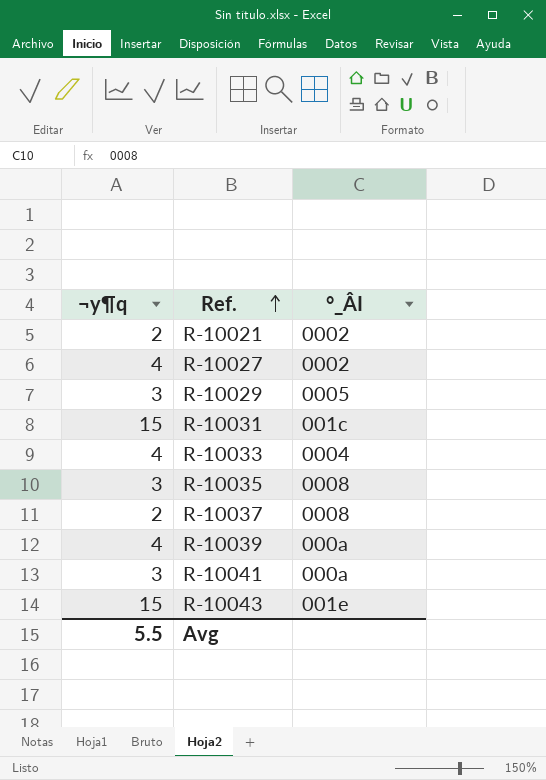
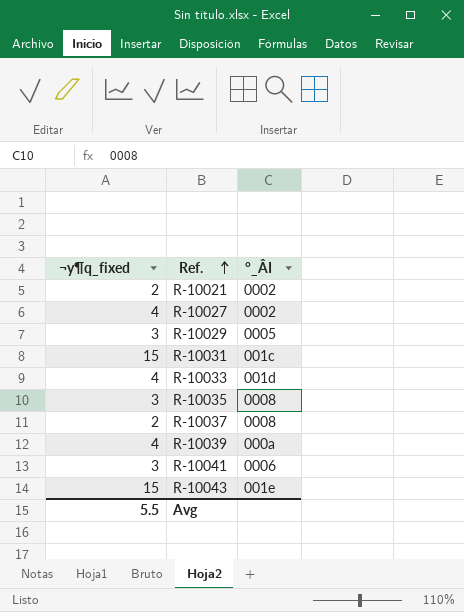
column name: ¬y¶q -> ¬y¶q_fixed
R-10033 | °_ÂI: 0004 -> 001d
R-10041 | °_ÂI: 000a -> 0006

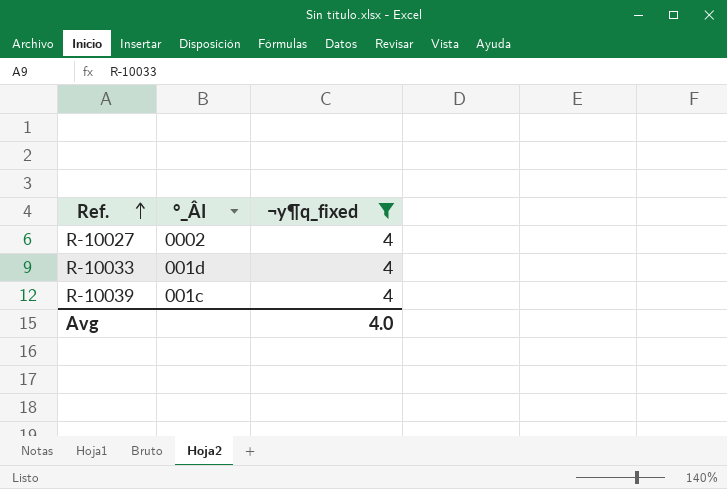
filter: none -> ¬y¶q_fixed = 4
column ¬y¶q_fixed | position: 1 -> 3
R-10039 | °_ÂI: 000a -> 001c
Avg | ¬y¶q_fixed: 5.5 -> 4.0

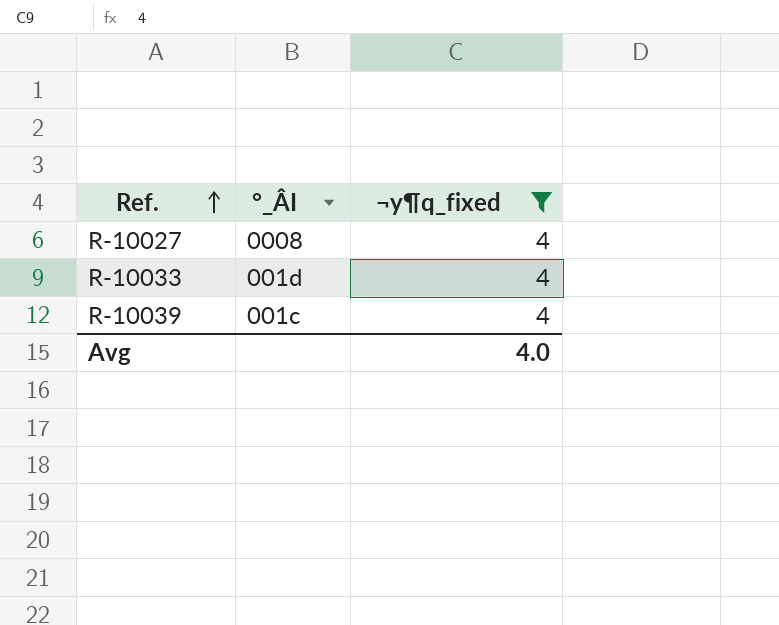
R-10027 | °_ÂI: 0002 -> 0008

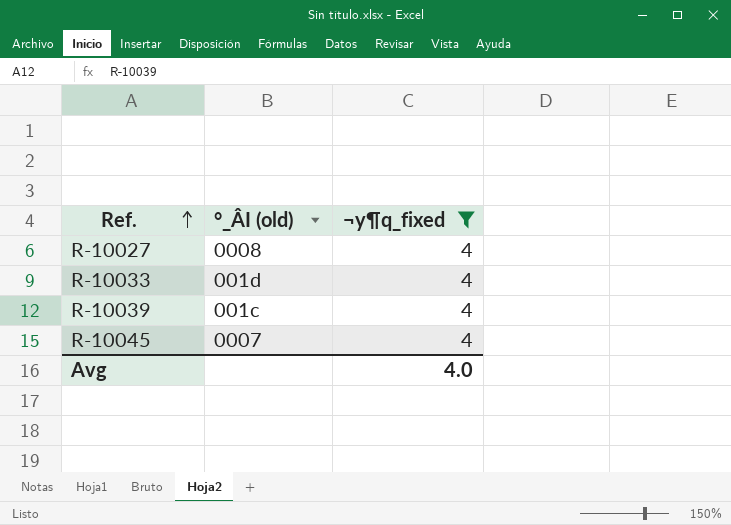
column name: °_ÂI -> °_ÂI (old)
row R-10045: none -> 0007 | 4

